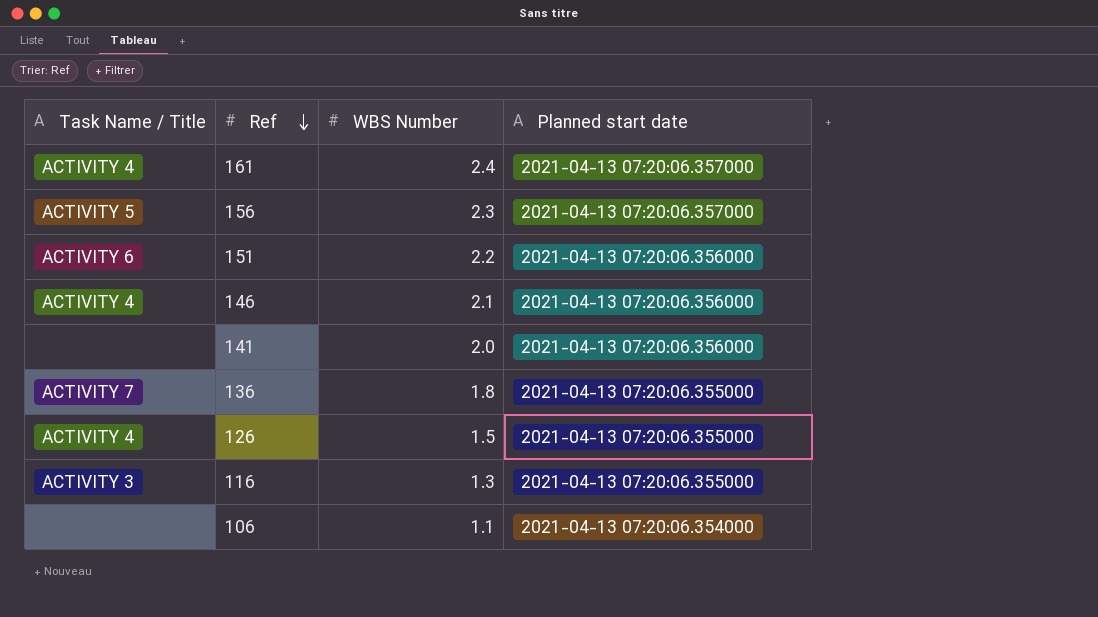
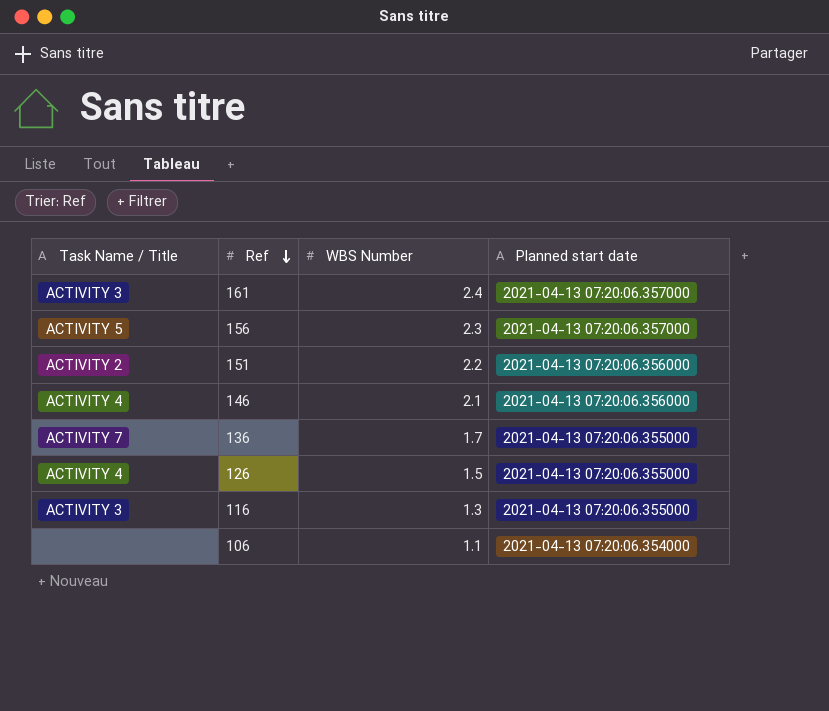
row 141: none | 2.0 | 2021-04-13 07:20:06.356000 -> none
161 | Task Name / Title: ACTIVITY 4 -> ACTIVITY 3
151 | Task Name / Title: ACTIVITY 6 -> ACTIVITY 2
136 | WBS Number: 1.8 -> 1.7

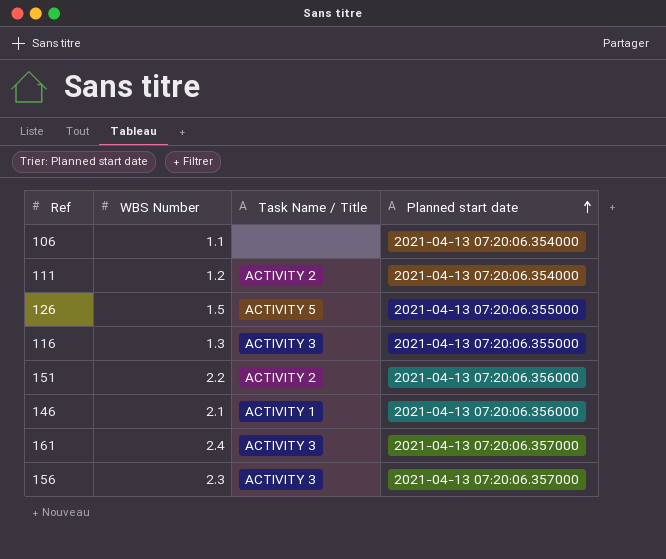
row order: Ref descending -> Planned start date ascending
column Task Name / Title | position: 1 -> 3
row 136: ACTIVITY 7 | 1.7 | 2021-04-13 07:20:06.355000 -> none
row 111: none -> 1.2 | ACTIVITY 2 | 2021-04-13 07:20:06.354000
126 | Task Name / Title: ACTIVITY 4 -> ACTIVITY 5
146 | Task Name / Title: ACTIVITY 4 -> ACTIVITY 1
156 | Task Name / Title: ACTIVITY 5 -> ACTIVITY 3

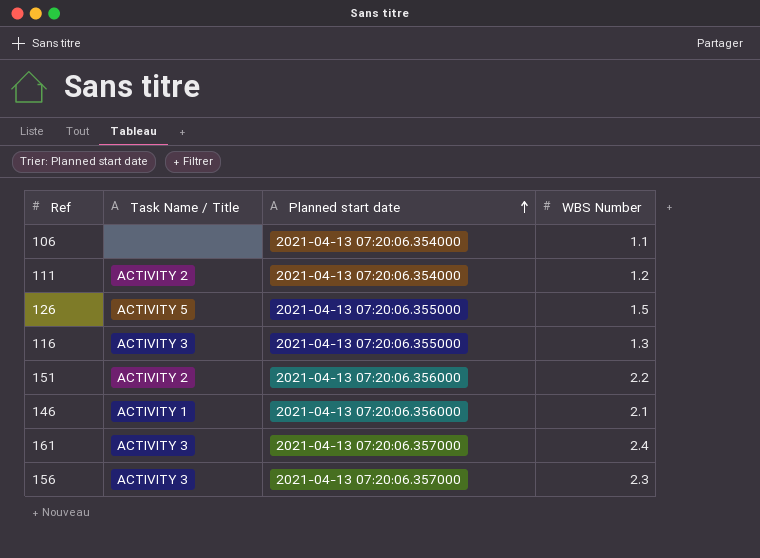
column WBS Number | position: 2 -> 4

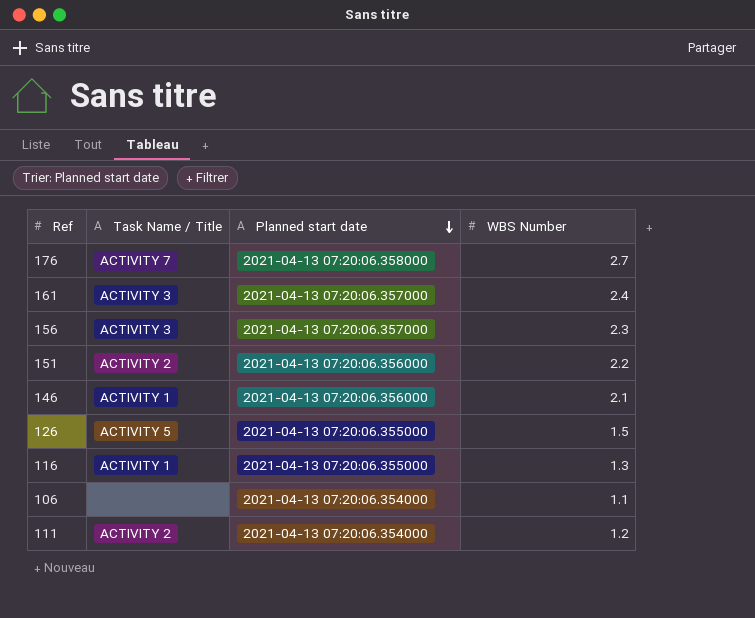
row order: Planned start date ascending -> Planned start date descending
row 176: none -> ACTIVITY 7 | 2021-04-13 07:20:06.358000 | 2.7
116 | Task Name / Title: ACTIVITY 3 -> ACTIVITY 1

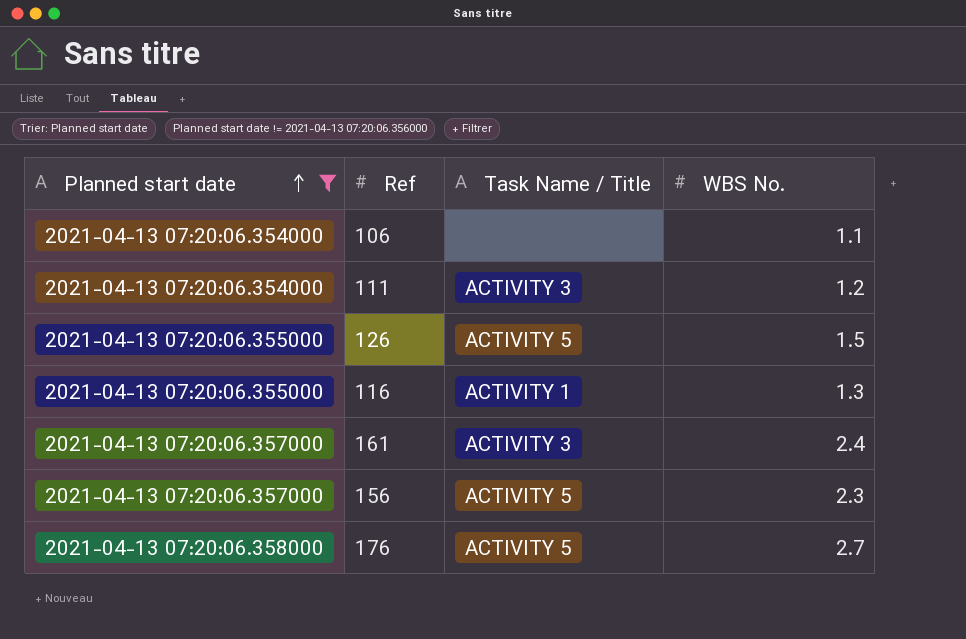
filter: none -> Planned start date != 2021-04-13 07:20:06.356000
row order: Planned start date descending -> Planned start date ascending
column Planned start date | position: 3 -> 1
column name: WBS Number -> WBS No.
111 | Task Name / Title: ACTIVITY 2 -> ACTIVITY 3
156 | Task Name / Title: ACTIVITY 3 -> ACTIVITY 5
176 | Task Name / Title: ACTIVITY 7 -> ACTIVITY 5

